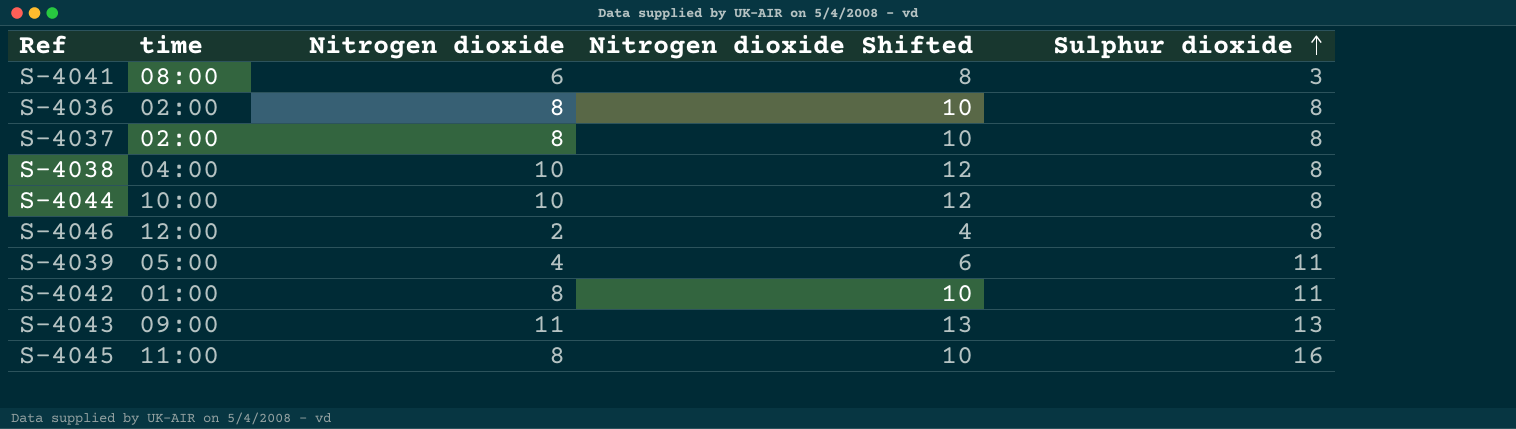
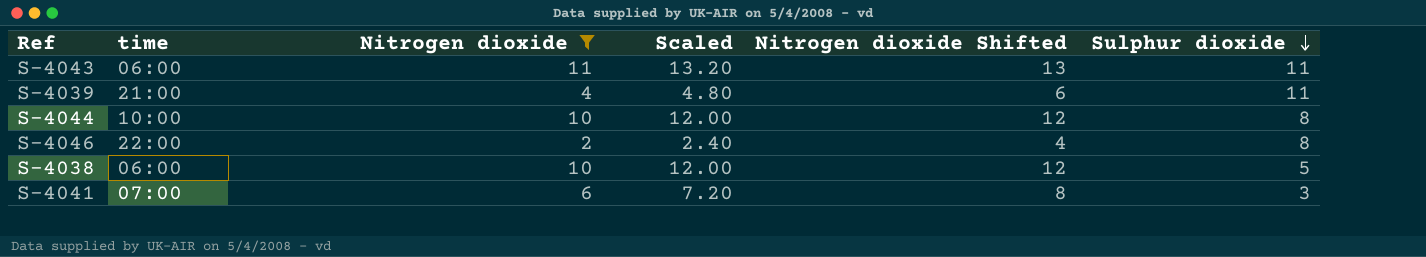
filter: none -> Nitrogen dioxide != 8
row order: Sulphur dioxide ascending -> Sulphur dioxide descending
column Scaled | formula: none -> [Nitrogen dioxide] * 1.2
S-4043 | time: 09:00 -> 06:00
S-4043 | Sulphur dioxide: 13 -> 11
S-4039 | time: 05:00 -> 21:00
S-4046 | time: 12:00 -> 22:00
S-4038 | time: 04:00 -> 06:00
S-4038 | Sulphur dioxide: 8 -> 5
S-4041 | time: 08:00 -> 07:00

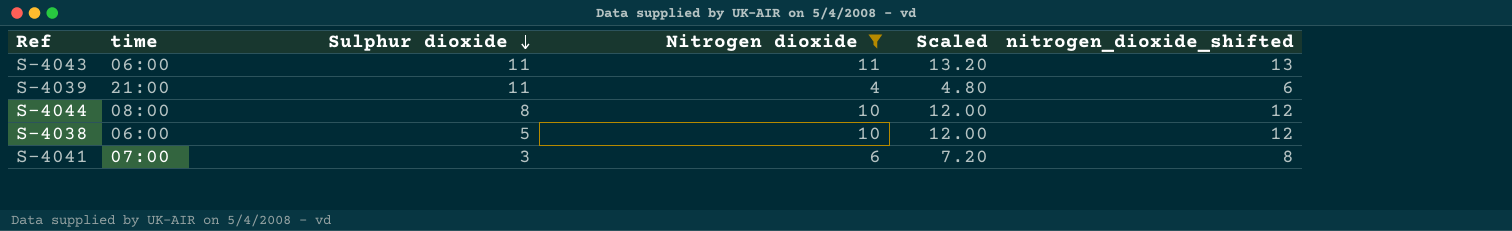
column Sulphur dioxide | position: 6 -> 3
column name: Nitrogen dioxide Shifted -> nitrogen_dioxide_shifted
row S-4046: 22:00 | 2 | 2.40 | 4 | 8 -> none
S-4044 | time: 10:00 -> 08:00

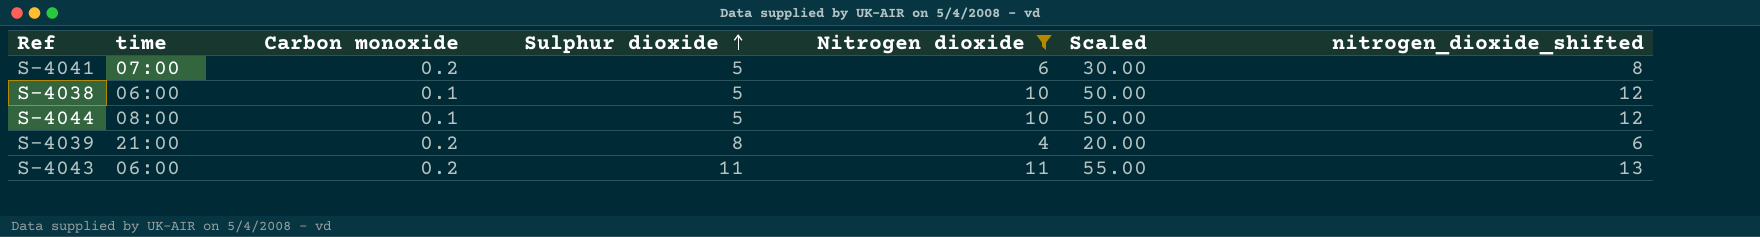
row order: Sulphur dioxide descending -> Sulphur dioxide ascending
column Carbon monoxide | position: none -> 3
column Scaled | formula: [Nitrogen dioxide] * 1.2 -> [Nitrogen dioxide] * 5
S-4041 | Sulphur dioxide: 3 -> 5
S-4044 | Sulphur dioxide: 8 -> 5
S-4039 | Sulphur dioxide: 11 -> 8

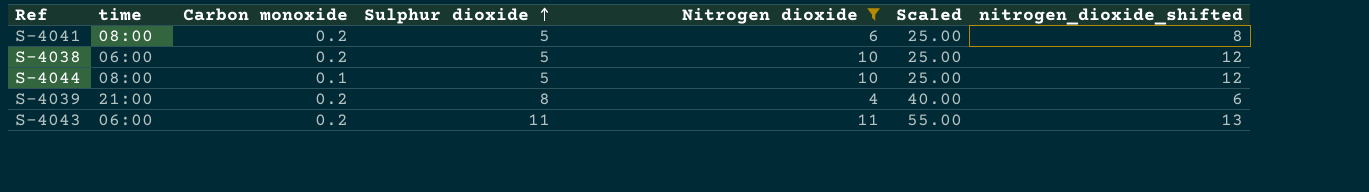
column Scaled | formula: [Nitrogen dioxide] * 5 -> [Sulphur dioxide] * 5
S-4041 | time: 07:00 -> 08:00
S-4038 | Carbon monoxide: 0.1 -> 0.2

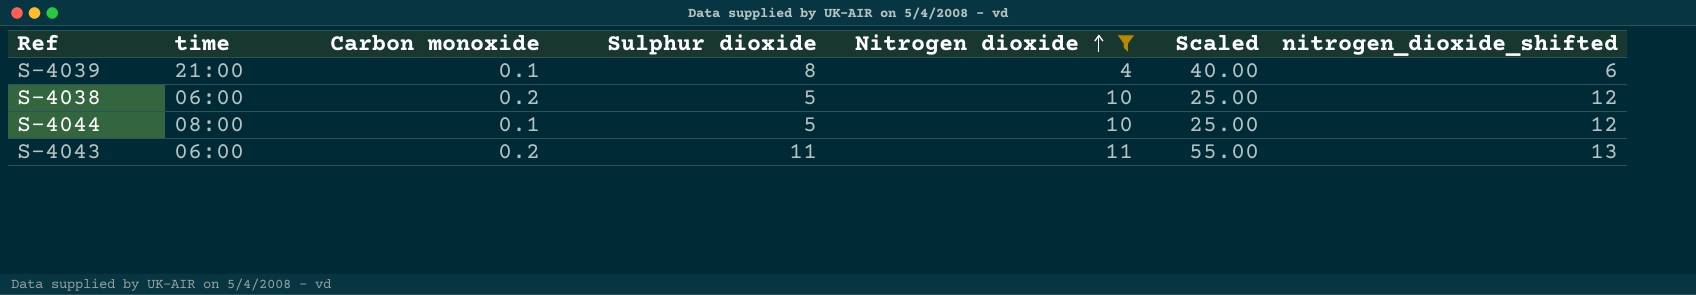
row order: Sulphur dioxide ascending -> Nitrogen dioxide ascending
row S-4041: 08:00 | 0.2 | 5 | 6 | 25.00 | 8 -> none
S-4039 | Carbon monoxide: 0.2 -> 0.1

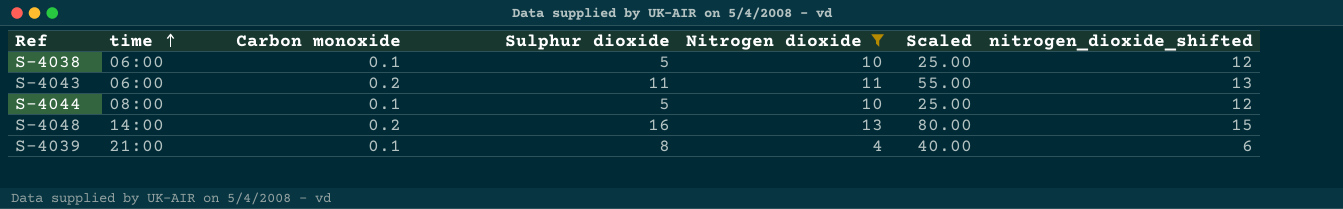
row order: Nitrogen dioxide ascending -> time ascending
S-4038 | Carbon monoxide: 0.2 -> 0.1
row S-4048: none -> 14:00 | 0.2 | 16 | 13 | 80.00 | 15

